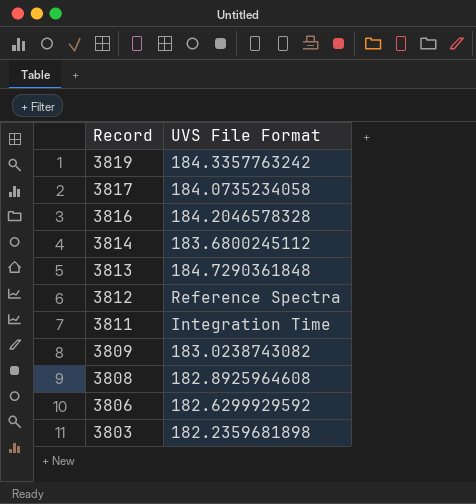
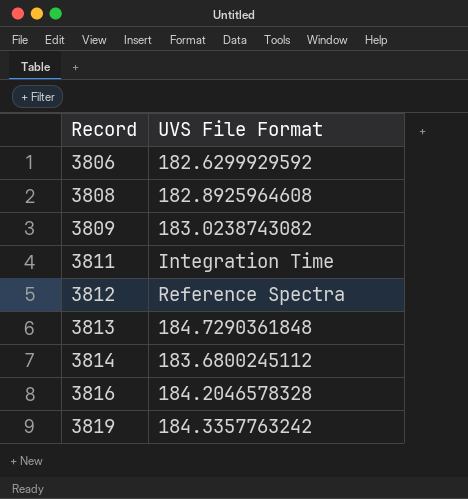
row order: Record descending -> Record ascending
row 3817: 184.0735234058 -> none
row 3803: 182.2359681898 -> none

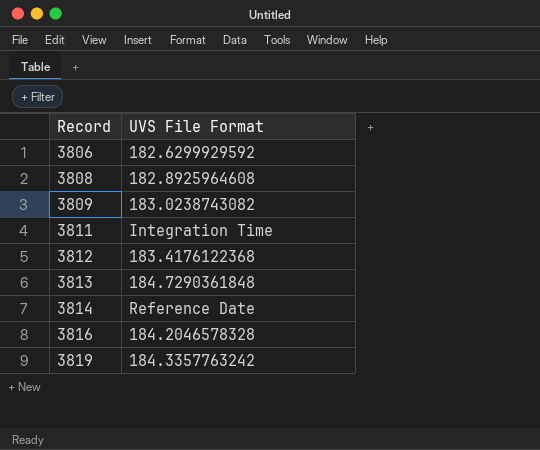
3812 | UVS File Format: Reference Spectra -> 183.4176122368
3814 | UVS File Format: 183.6800245112 -> Reference Date

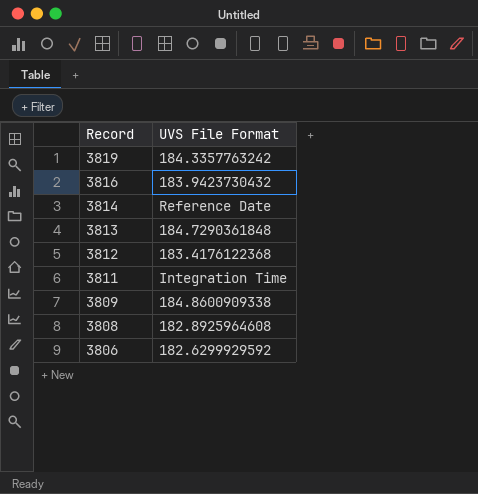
row order: Record ascending -> Record descending
3816 | UVS File Format: 184.2046578328 -> 183.9423730432
3809 | UVS File Format: 183.0238743082 -> 184.8600909338

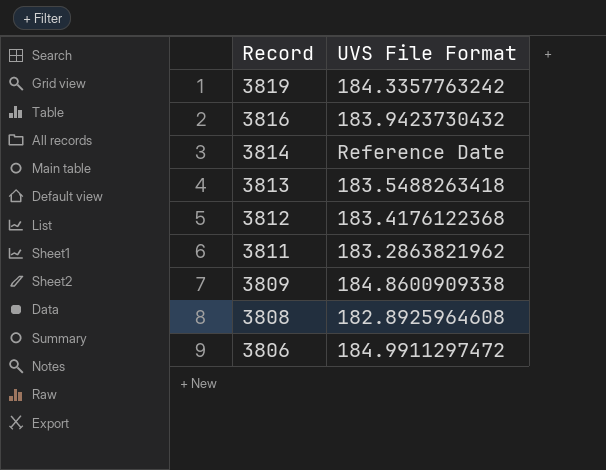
3813 | UVS File Format: 184.7290361848 -> 183.5488263418
3811 | UVS File Format: Integration Time -> 183.2863821962
3806 | UVS File Format: 182.6299929592 -> 184.9911297472

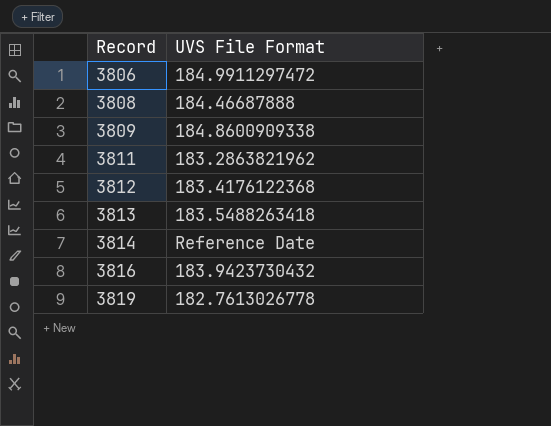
row order: Record descending -> Record ascending
3808 | UVS File Format: 182.8925964608 -> 184.46687888
3819 | UVS File Format: 184.3357763242 -> 182.7613026778

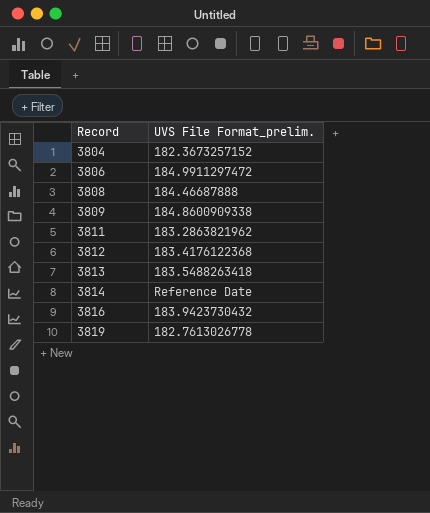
column name: UVS File Format -> UVS File Format_prelim.
row 3804: none -> 182.3673257152

